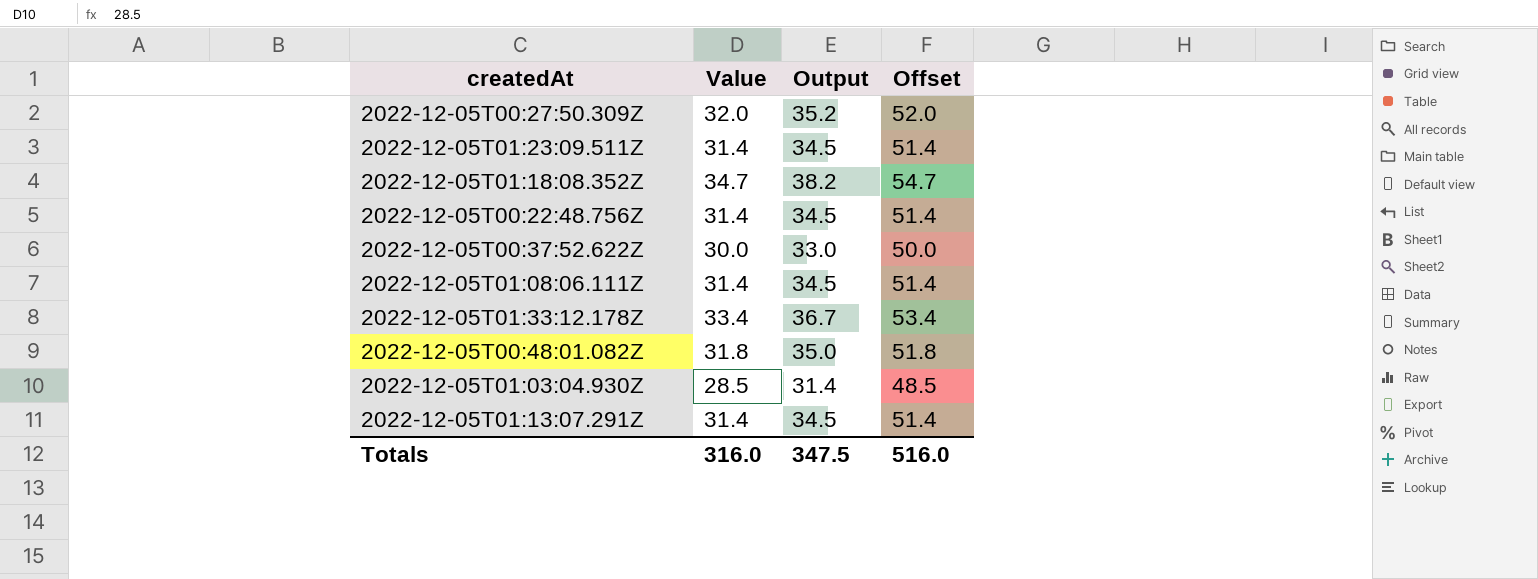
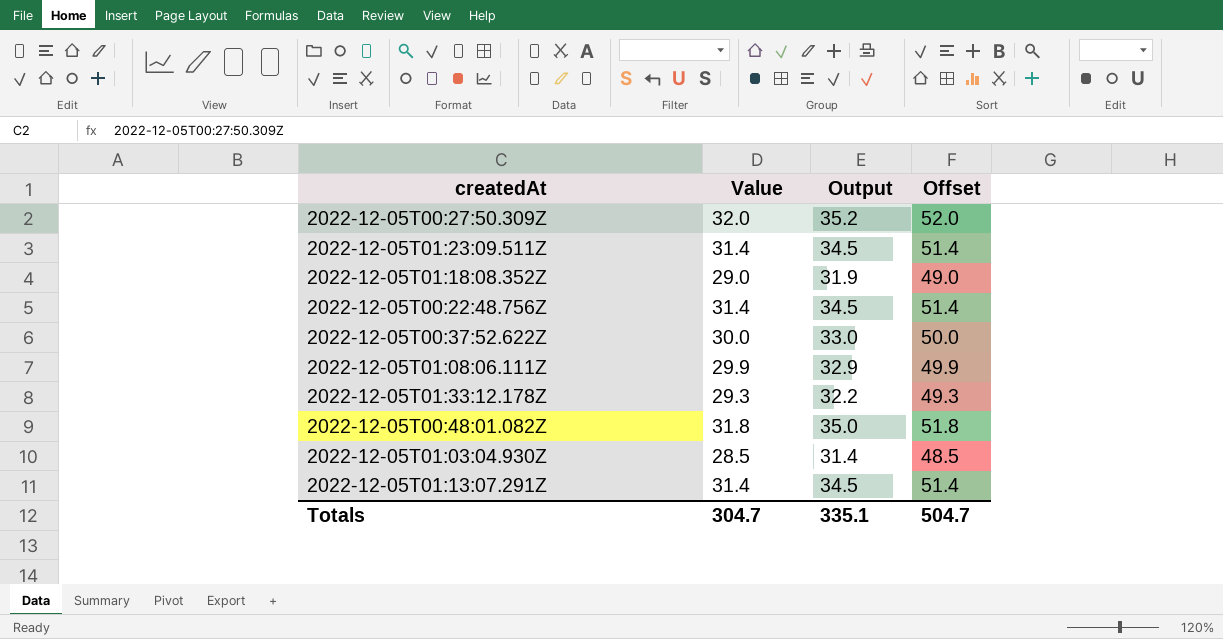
2022-12-05T01:18:08.352Z | Value: 34.7 -> 29.0
2022-12-05T01:18:08.352Z | Output: 38.2 -> 31.9
2022-12-05T01:18:08.352Z | Offset: 54.7 -> 49.0
2022-12-05T01:08:06.111Z | Value: 31.4 -> 29.9
2022-12-05T01:08:06.111Z | Output: 34.5 -> 32.9
2022-12-05T01:08:06.111Z | Offset: 51.4 -> 49.9
2022-12-05T01:33:12.178Z | Value: 33.4 -> 29.3
2022-12-05T01:33:12.178Z | Output: 36.7 -> 32.2
2022-12-05T01:33:12.178Z | Offset: 53.4 -> 49.3
Totals | Value: 316.0 -> 304.7
Totals | Output: 347.5 -> 335.1
Totals | Offset: 516.0 -> 504.7

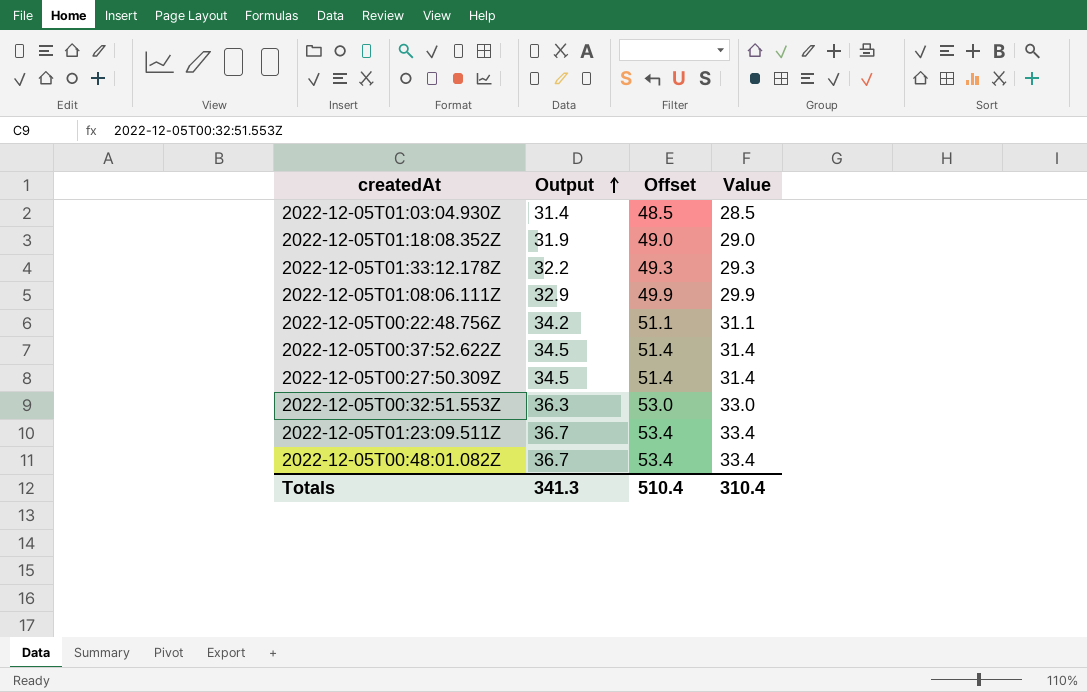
row order: none -> Output ascending
column Value | position: 2 -> 4
row 2022-12-05T01:13:07.291Z: 31.4 | 34.5 | 51.4 -> none
2022-12-05T00:22:48.756Z | Output: 34.5 -> 34.2
2022-12-05T00:22:48.756Z | Offset: 51.4 -> 51.1
2022-12-05T00:22:48.756Z | Value: 31.4 -> 31.1
2022-12-05T00:37:52.622Z | Output: 33.0 -> 34.5
2022-12-05T00:37:52.622Z | Offset: 50.0 -> 51.4
2022-12-05T00:37:52.622Z | Value: 30.0 -> 31.4
2022-12-05T00:27:50.309Z | Output: 35.2 -> 34.5
2022-12-05T00:27:50.309Z | Offset: 52.0 -> 51.4
2022-12-05T00:27:50.309Z | Value: 32.0 -> 31.4
row 2022-12-05T00:32:51.553Z: none -> 36.3 | 53.0 | 33.0
2022-12-05T01:23:09.511Z | Output: 34.5 -> 36.7
2022-12-05T01:23:09.511Z | Offset: 51.4 -> 53.4
2022-12-05T01:23:09.511Z | Value: 31.4 -> 33.4
2022-12-05T00:48:01.082Z | Output: 35.0 -> 36.7
2022-12-05T00:48:01.082Z | Offset: 51.8 -> 53.4
2022-12-05T00:48:01.082Z | Value: 31.8 -> 33.4
Totals | Output: 335.1 -> 341.3
Totals | Offset: 504.7 -> 510.4
Totals | Value: 304.7 -> 310.4

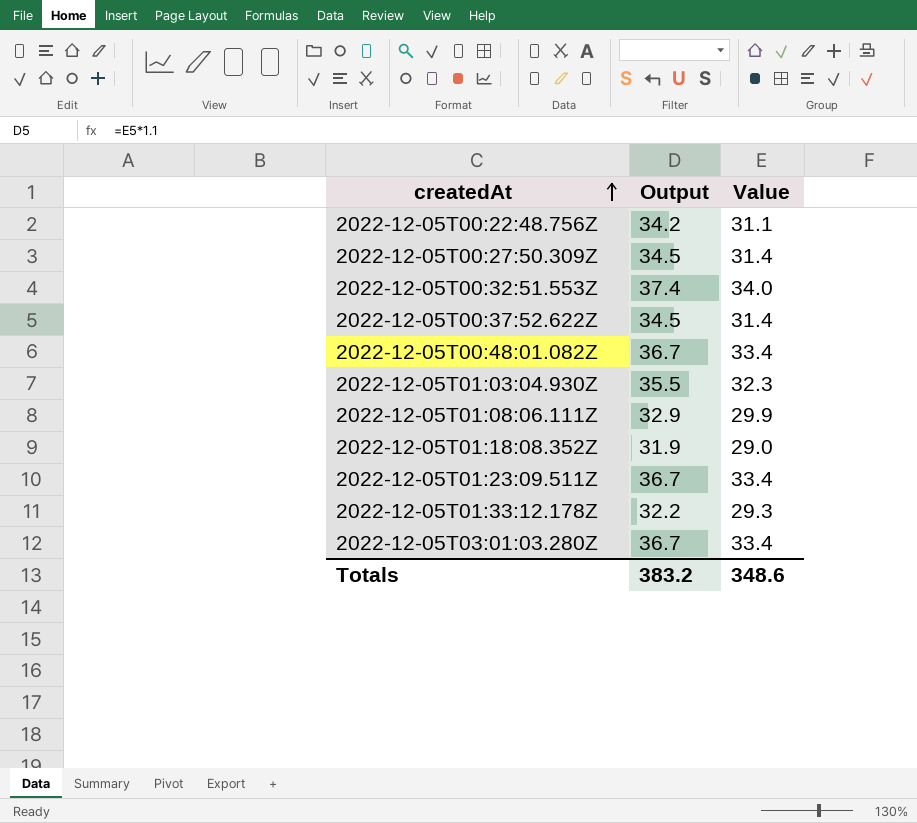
row order: Output ascending -> createdAt ascending
column Offset | formula: [Value] + 20 -> none
2022-12-05T00:32:51.553Z | Output: 36.3 -> 37.4
2022-12-05T00:32:51.553Z | Value: 33.0 -> 34.0
2022-12-05T01:03:04.930Z | Output: 31.4 -> 35.5
2022-12-05T01:03:04.930Z | Value: 28.5 -> 32.3
row 2022-12-05T03:01:03.280Z: none -> 36.7 | 33.4
Totals | Output: 341.3 -> 383.2
Totals | Value: 310.4 -> 348.6

